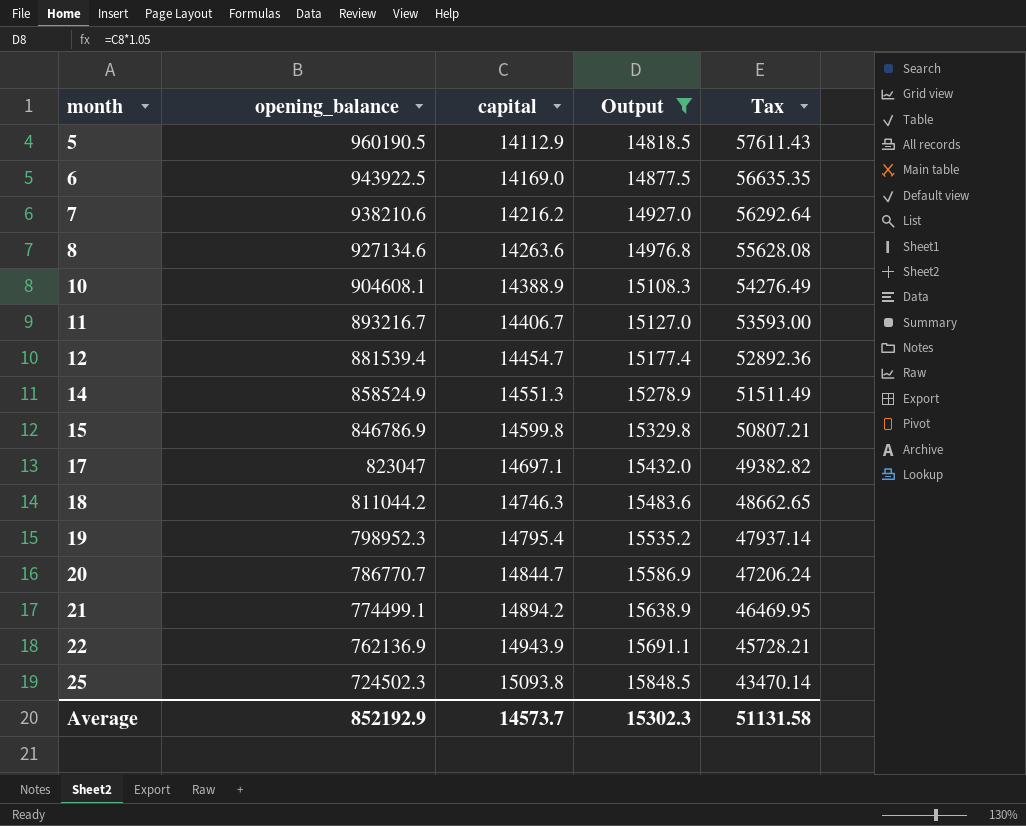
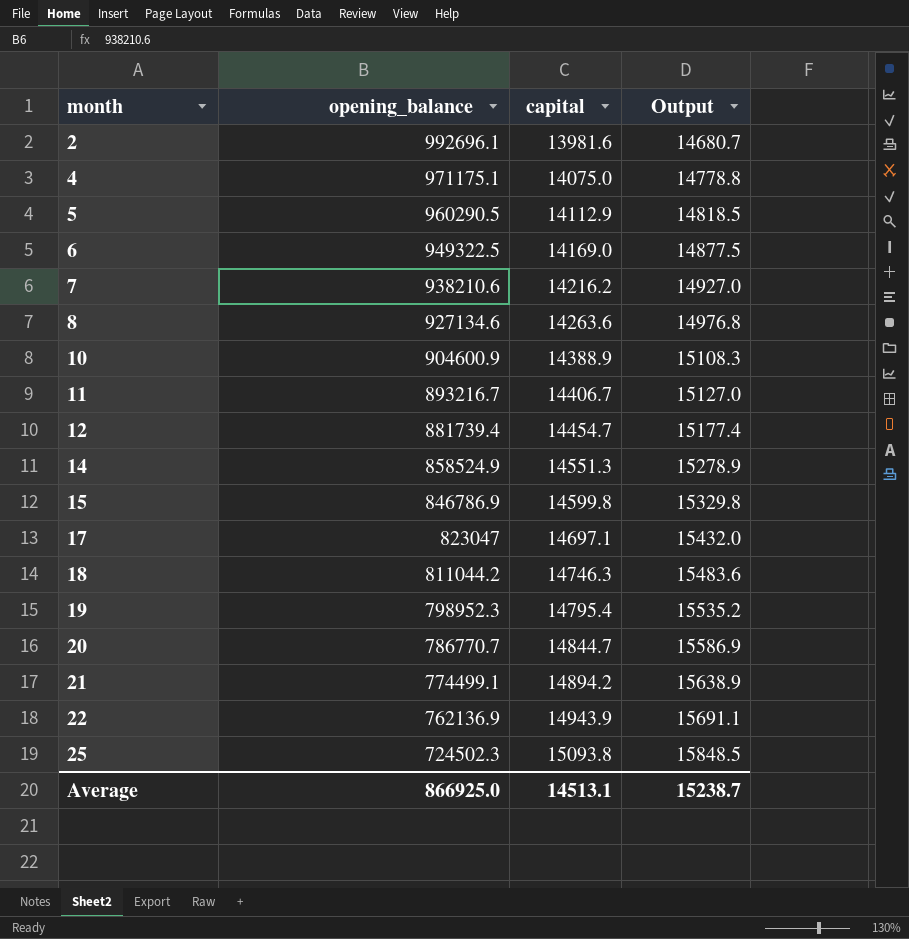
filter: Output >= 14818.5 -> none
column Tax | formula: [opening_balance] * 0.06 -> none
5 | opening_balance: 960190.5 -> 960290.5
6 | opening_balance: 943922.5 -> 949322.5
10 | opening_balance: 904608.1 -> 904600.9
12 | opening_balance: 881539.4 -> 881739.4
Average | opening_balance: 852192.9 -> 866925.0
Average | capital: 14573.7 -> 14513.1
Average | Output: 15302.3 -> 15238.7

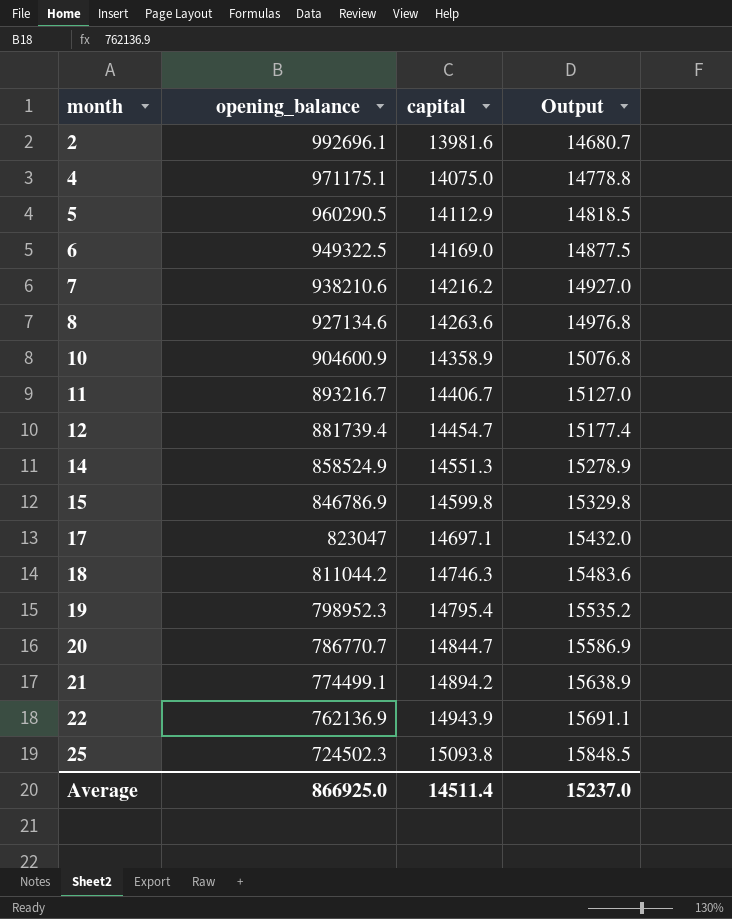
10 | capital: 14388.9 -> 14358.9
10 | Output: 15108.3 -> 15076.8
Average | capital: 14513.1 -> 14511.4
Average | Output: 15238.7 -> 15237.0

